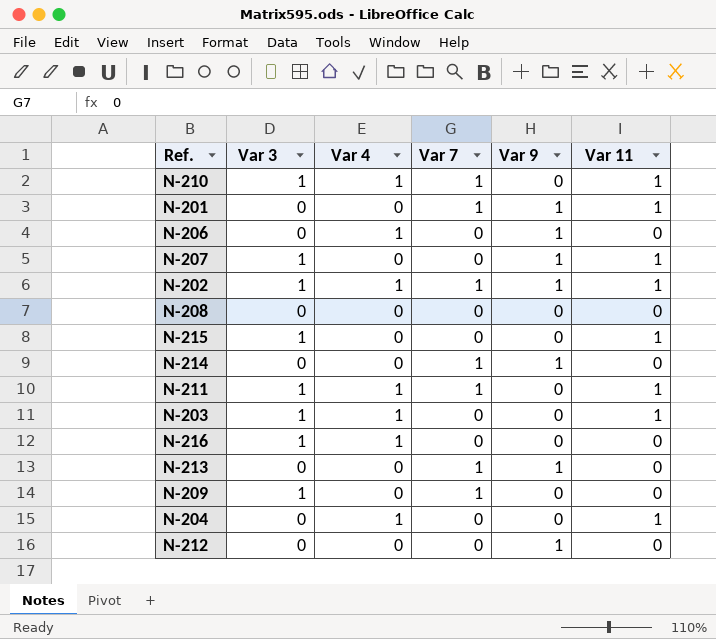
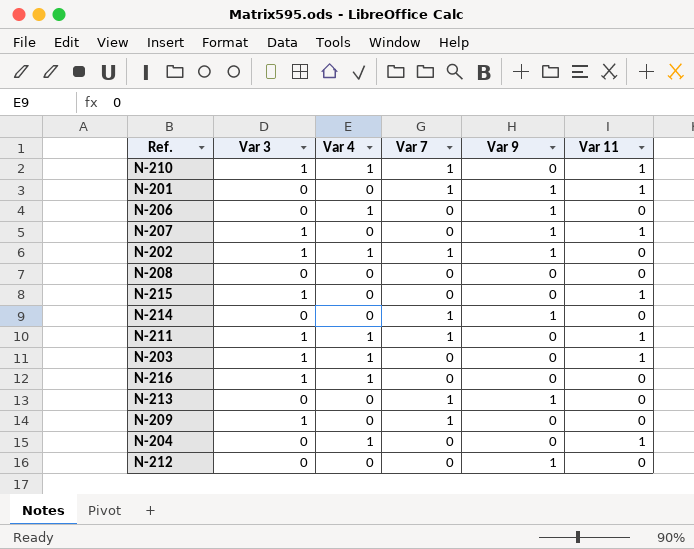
N-202 | Var 11: 1 -> 0

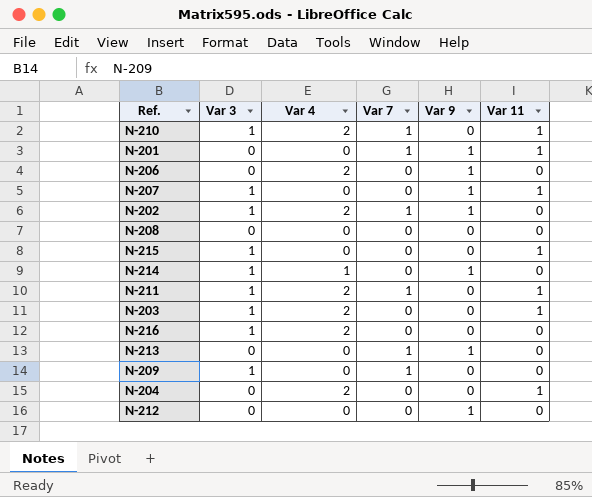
N-210 | Var 4: 1 -> 2
N-206 | Var 4: 1 -> 2
N-202 | Var 4: 1 -> 2
N-214 | Var 3: 0 -> 1
N-214 | Var 4: 0 -> 1
N-214 | Var 7: 1 -> 0
N-211 | Var 4: 1 -> 2
N-203 | Var 4: 1 -> 2
N-216 | Var 4: 1 -> 2
N-204 | Var 4: 1 -> 2

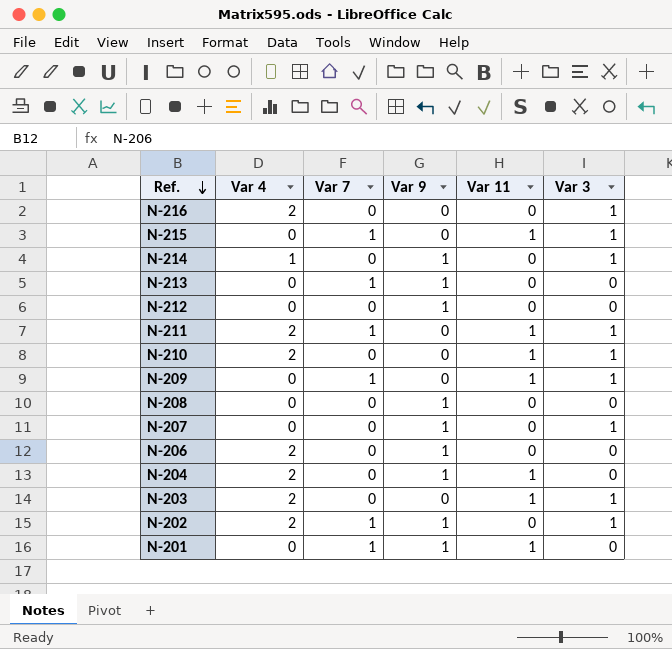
row order: none -> Ref. descending
column Var 3 | position: 2 -> 6
N-215 | Var 7: 0 -> 1
N-210 | Var 7: 1 -> 0
N-209 | Var 11: 0 -> 1
N-208 | Var 9: 0 -> 1
N-207 | Var 11: 1 -> 0
N-204 | Var 9: 0 -> 1

